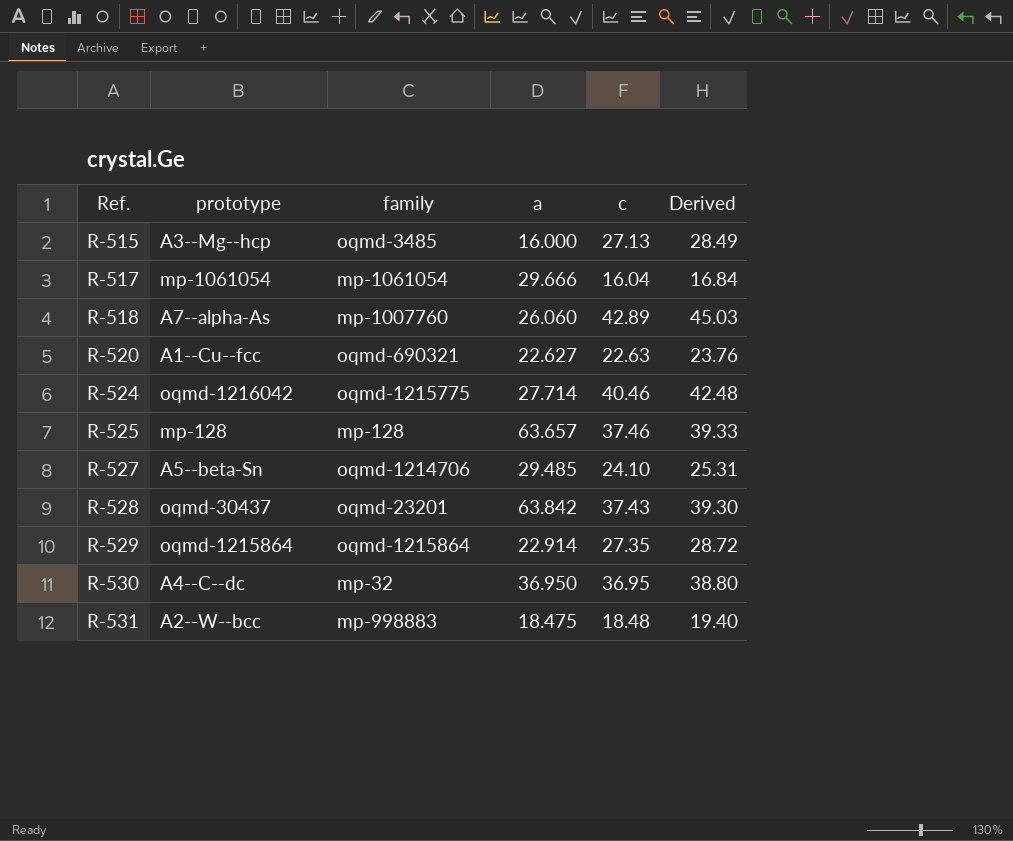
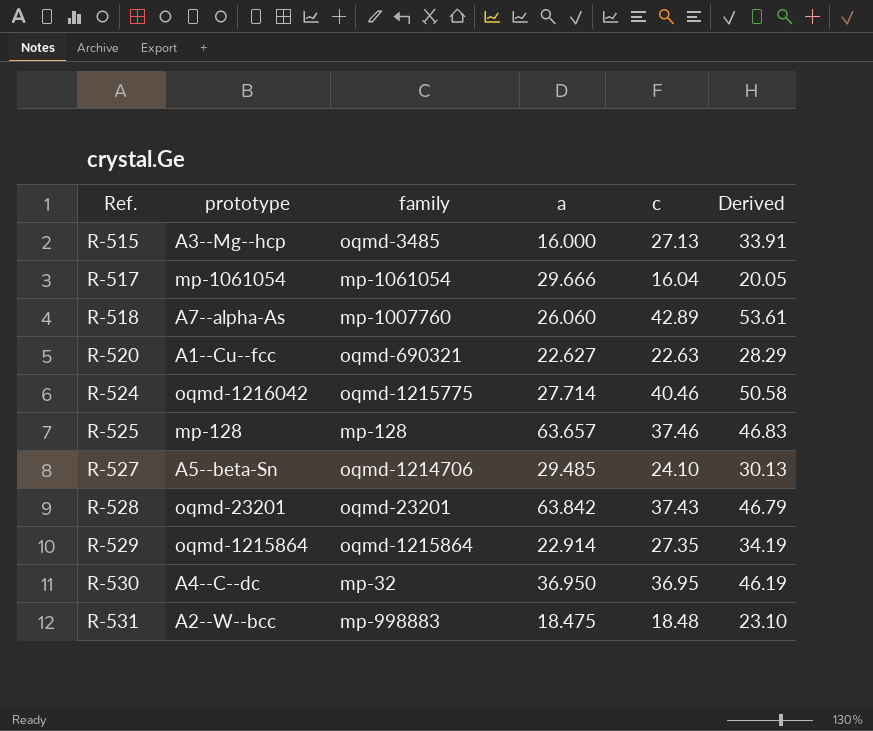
column Derived | formula: [c] * 1.05 -> [c] * 1.25
R-528 | prototype: oqmd-30437 -> oqmd-23201

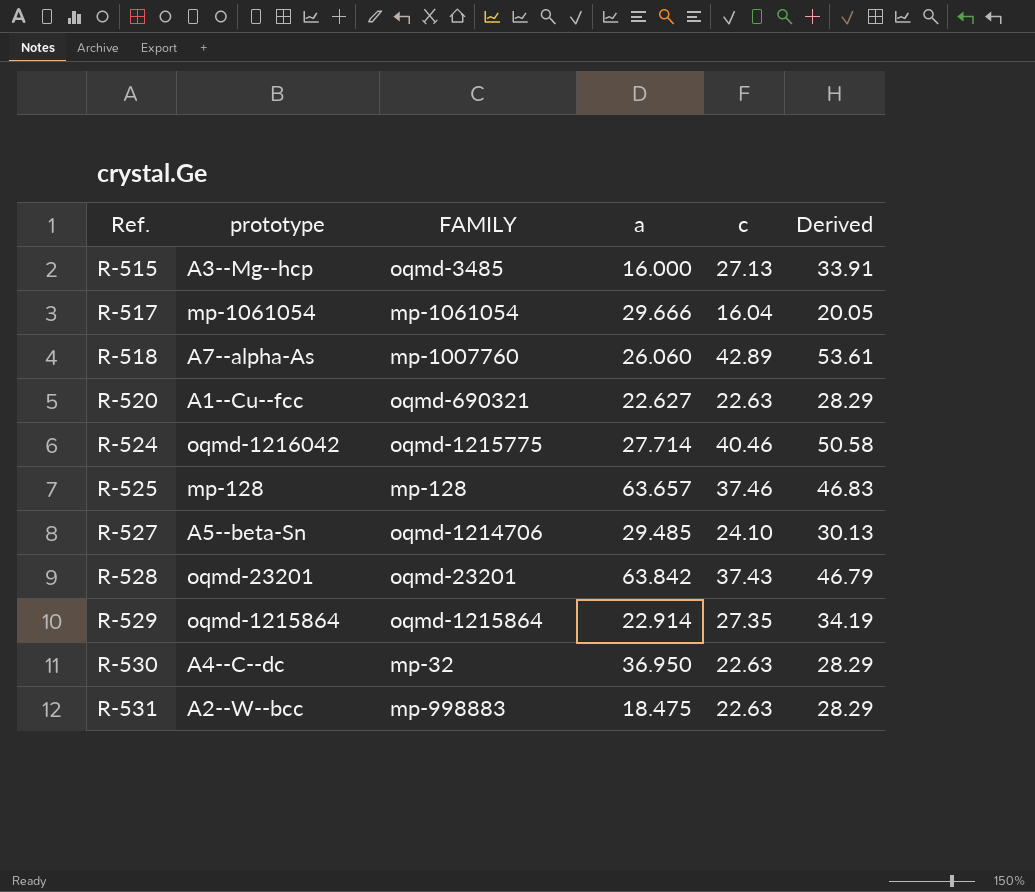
column name: family -> FAMILY
R-530 | c: 36.95 -> 22.63
R-530 | Derived: 46.19 -> 28.29
R-531 | c: 18.48 -> 22.63
R-531 | Derived: 23.10 -> 28.29

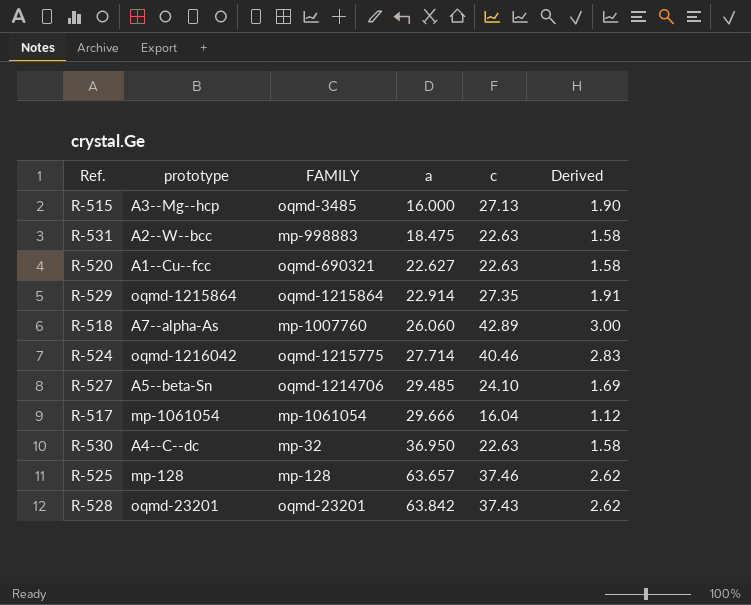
row order: Ref. ascending -> a ascending
column Derived | formula: [c] * 1.25 -> [c] * 0.07

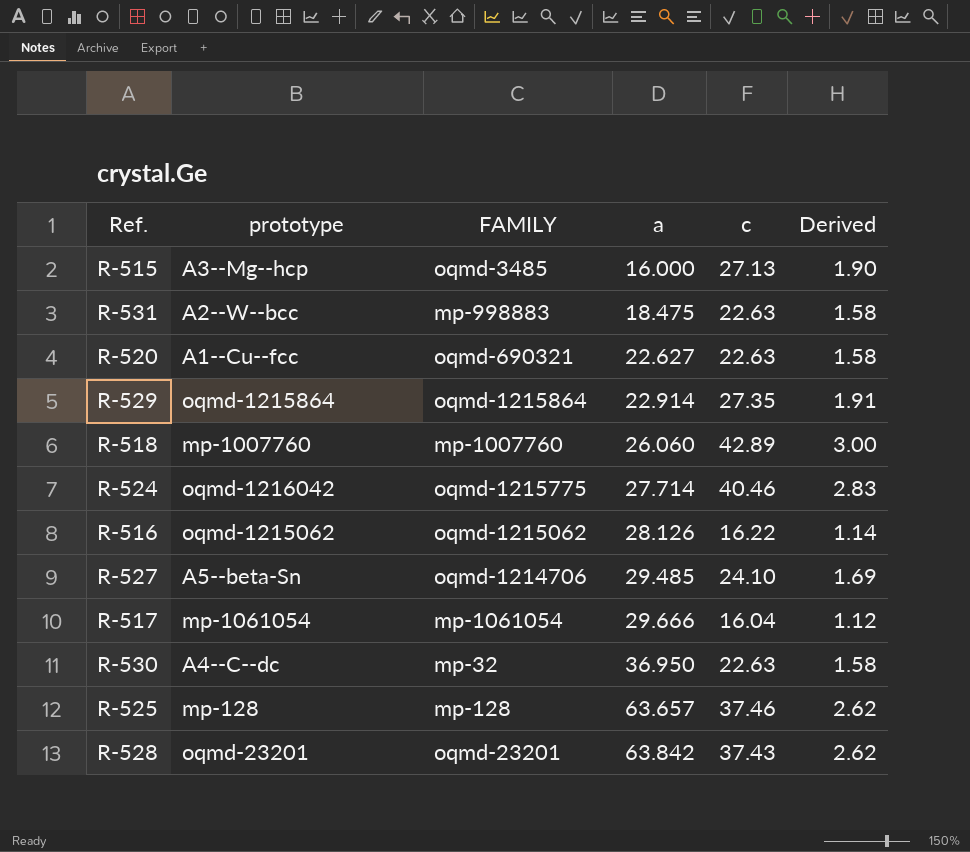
R-518 | prototype: A7--alpha-As -> mp-1007760
row R-516: none -> oqmd-1215062 | oqmd-1215062 | 28.126 | 16.22 | 1.14

